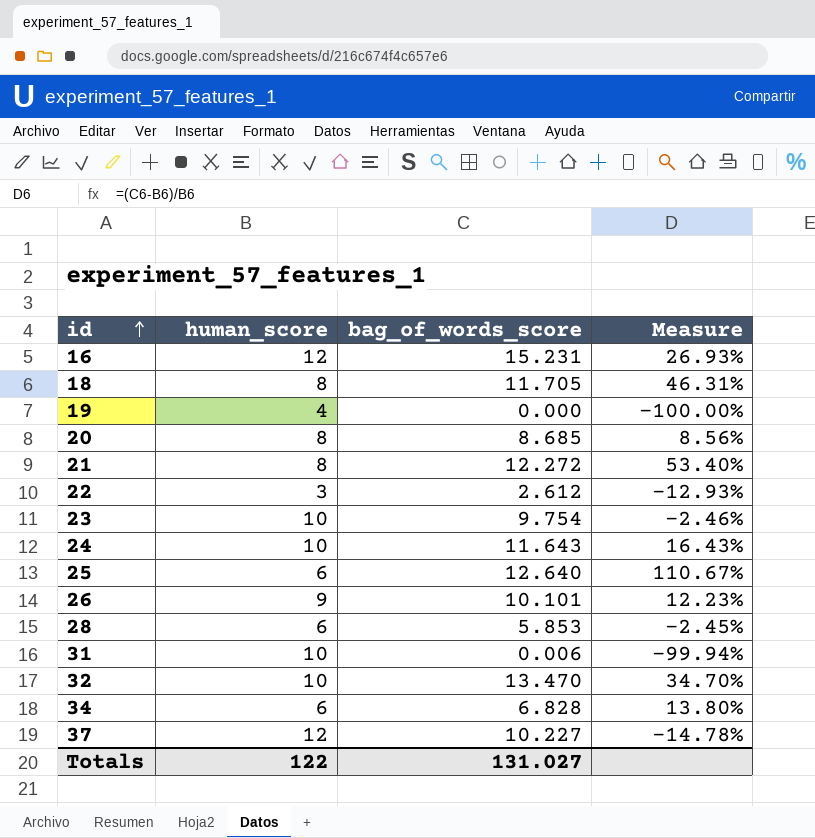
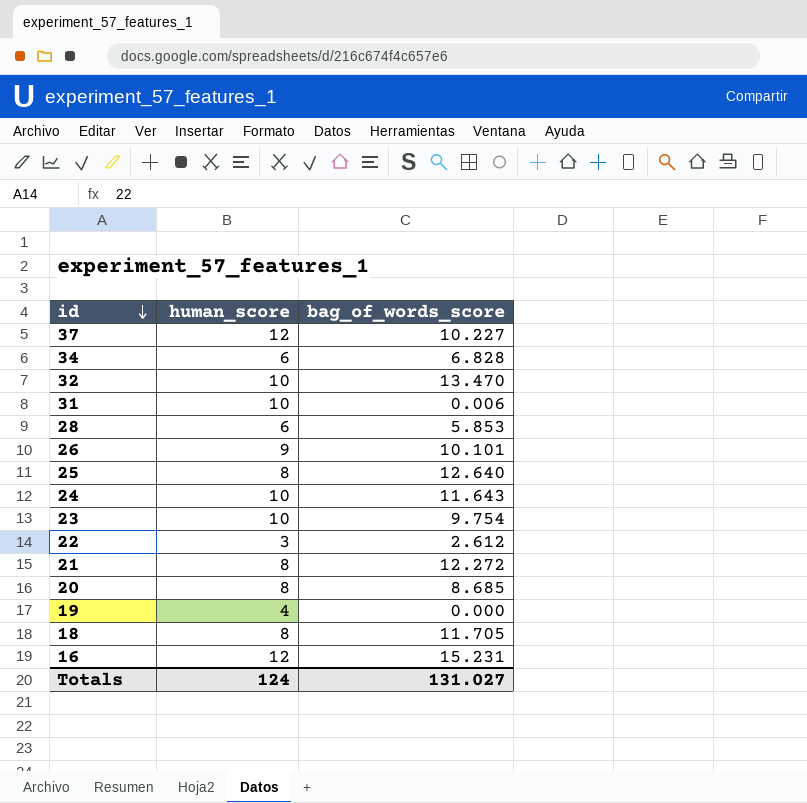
row order: id ascending -> id descending
column Measure | formula: ([bag_of_words_score] - [human_score]) / [human_score] -> none
25 | human_score: 6 -> 8
Totals | human_score: 122 -> 124

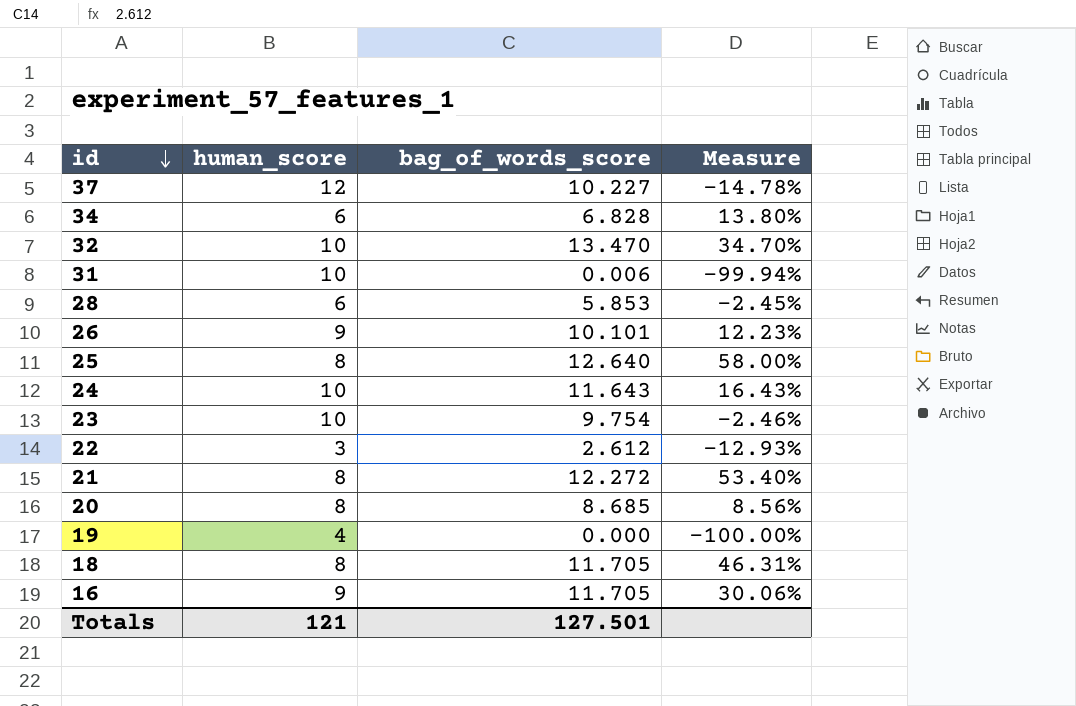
column Measure | formula: none -> ([bag_of_words_score] - [human_score]) / [human_score]
16 | human_score: 12 -> 9
16 | bag_of_words_score: 15.231 -> 11.705
Totals | human_score: 124 -> 121
Totals | bag_of_words_score: 131.027 -> 127.501

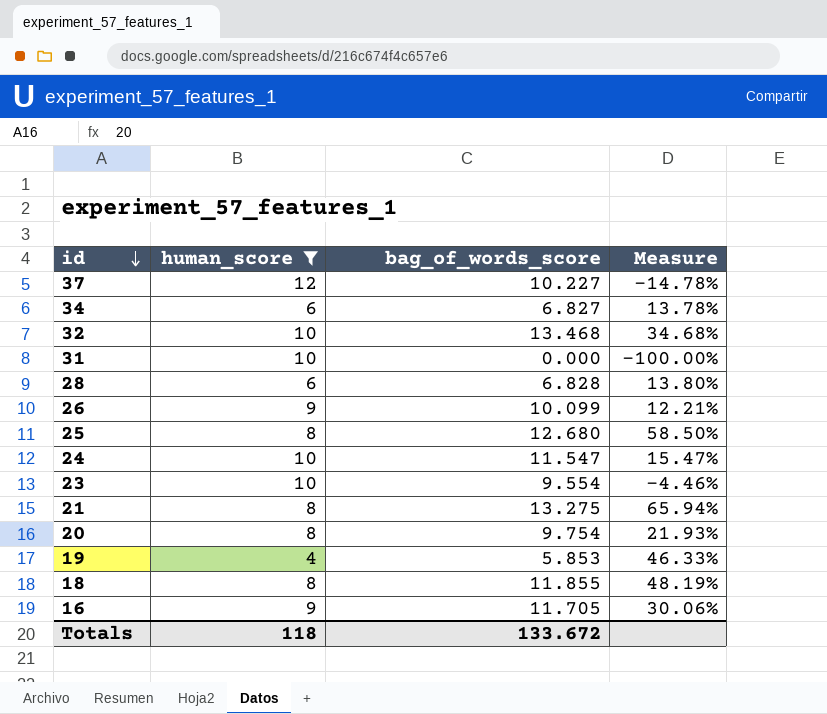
filter: none -> human_score != 3
34 | bag_of_words_score: 6.828 -> 6.827
34 | Measure: 13.80% -> 13.78%
32 | bag_of_words_score: 13.470 -> 13.468
32 | Measure: 34.70% -> 34.68%
31 | bag_of_words_score: 0.006 -> 0.000
31 | Measure: -99.94% -> -100.00%
28 | bag_of_words_score: 5.853 -> 6.828
28 | Measure: -2.45% -> 13.80%
26 | bag_of_words_score: 10.101 -> 10.099
26 | Measure: 12.23% -> 12.21%
25 | bag_of_words_score: 12.640 -> 12.680
25 | Measure: 58.00% -> 58.50%
24 | bag_of_words_score: 11.643 -> 11.547
24 | Measure: 16.43% -> 15.47%
23 | bag_of_words_score: 9.754 -> 9.554
23 | Measure: -2.46% -> -4.46%
21 | bag_of_words_score: 12.272 -> 13.275
21 | Measure: 53.40% -> 65.94%
20 | bag_of_words_score: 8.685 -> 9.754
20 | Measure: 8.56% -> 21.93%
19 | bag_of_words_score: 0.000 -> 5.853
19 | Measure: -100.00% -> 46.33%
18 | bag_of_words_score: 11.705 -> 11.855
18 | Measure: 46.31% -> 48.19%
Totals | human_score: 121 -> 118
Totals | bag_of_words_score: 127.501 -> 133.672

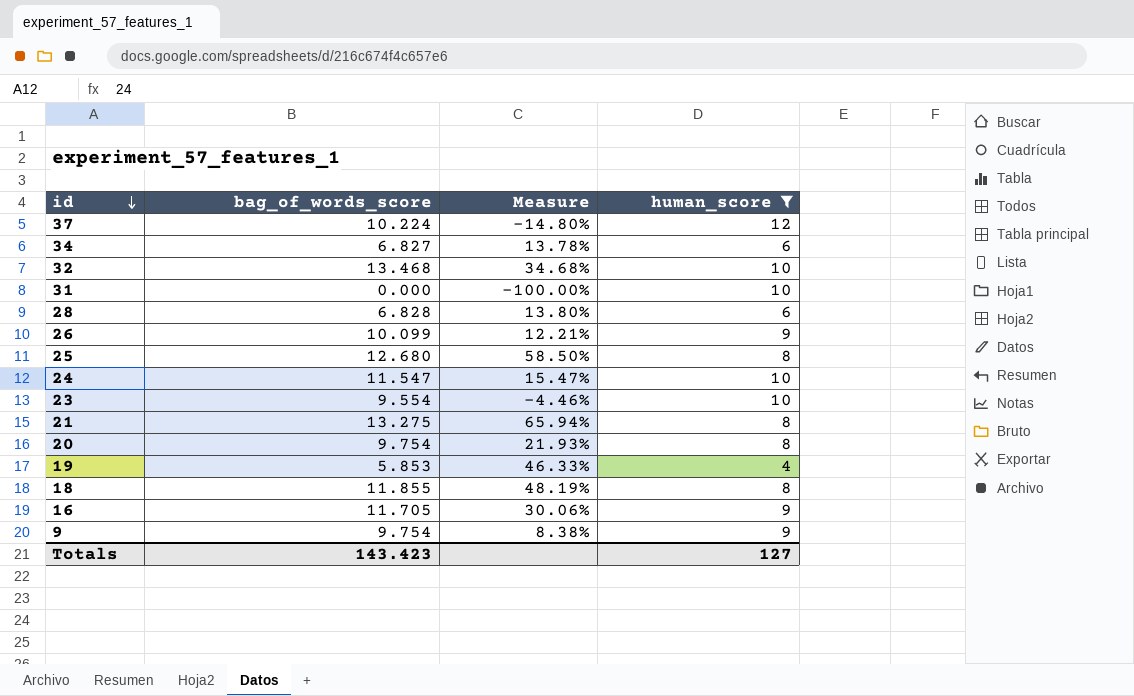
column human_score | position: 2 -> 4
37 | bag_of_words_score: 10.227 -> 10.224
37 | Measure: -14.78% -> -14.80%
row 9: none -> 9.754 | 8.38% | 9
Totals | bag_of_words_score: 133.672 -> 143.423
Totals | human_score: 118 -> 127

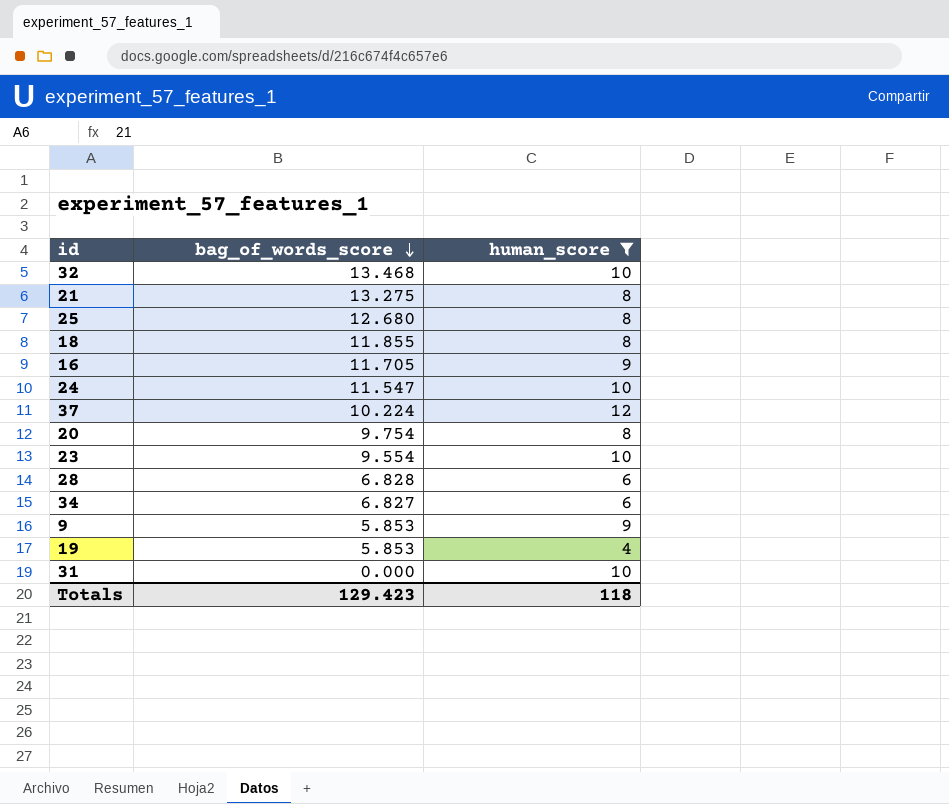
row order: id descending -> bag_of_words_score descending
column Measure | formula: ([bag_of_words_score] - [human_score]) / [human_score] -> none
row 26: 10.099 | 12.21% | 9 -> none
9 | bag_of_words_score: 9.754 -> 5.853
Totals | bag_of_words_score: 143.423 -> 129.423
Totals | human_score: 127 -> 118

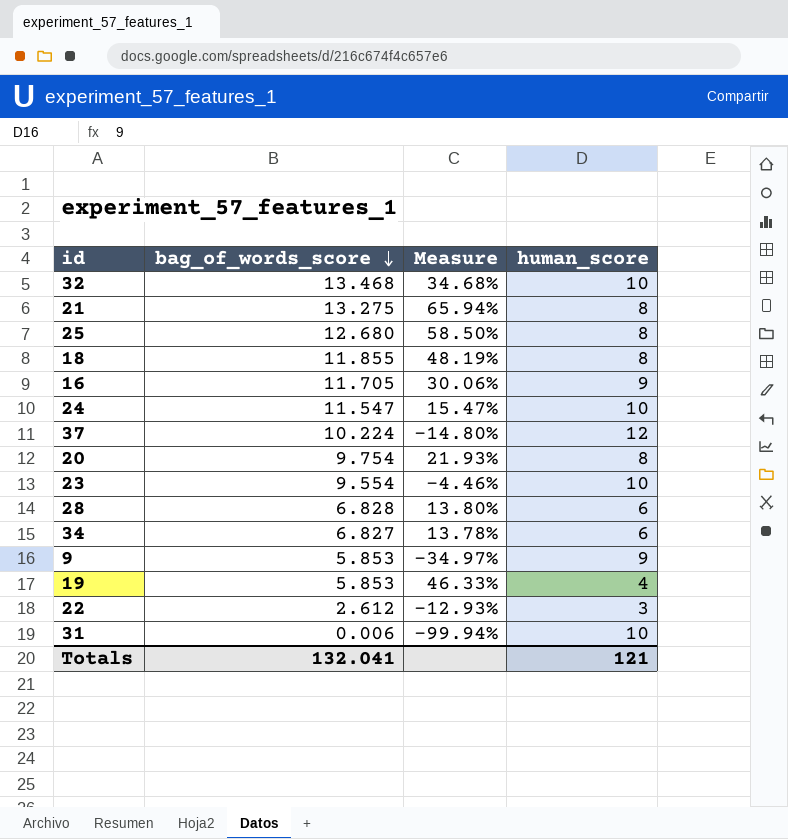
filter: human_score != 3 -> none
column Measure | formula: none -> ([bag_of_words_score] - [human_score]) / [human_score]
31 | bag_of_words_score: 0.000 -> 0.006
Totals | bag_of_words_score: 129.423 -> 132.041
Totals | human_score: 118 -> 121

